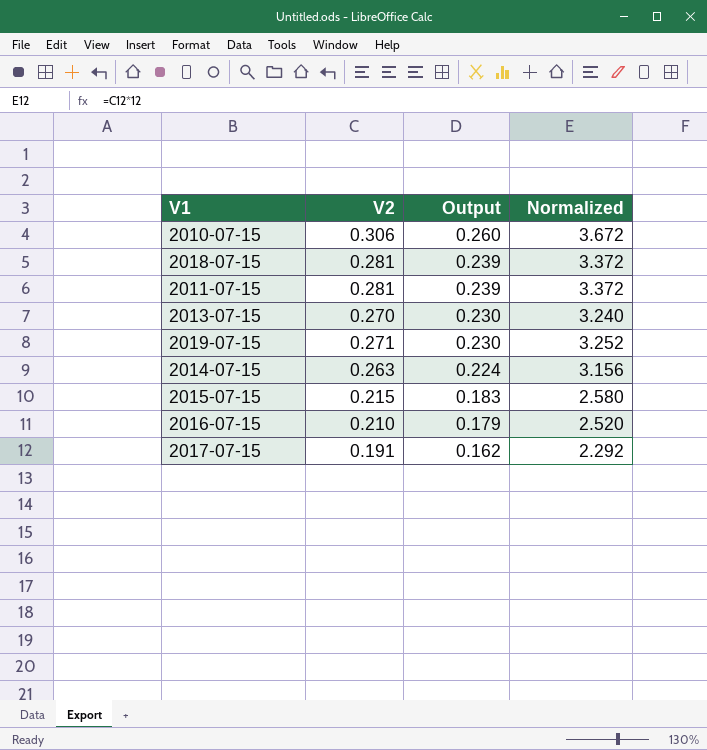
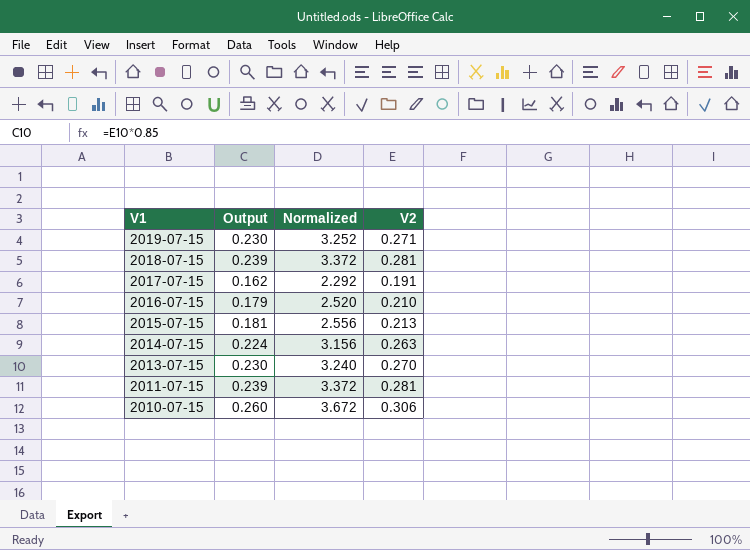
row order: Output descending -> V1 descending
column V2 | position: 2 -> 4
2015-07-15 | Output: 0.183 -> 0.181
2015-07-15 | Normalized: 2.580 -> 2.556
2015-07-15 | V2: 0.215 -> 0.213

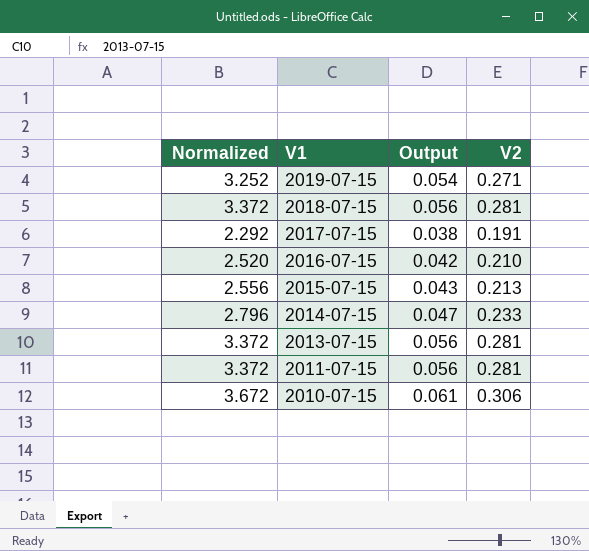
column Normalized | position: 3 -> 1
column Output | formula: [V2] * 0.85 -> [V2] * 0.2
2014-07-15 | Normalized: 3.156 -> 2.796
2014-07-15 | V2: 0.263 -> 0.233
2013-07-15 | Normalized: 3.240 -> 3.372
2013-07-15 | V2: 0.270 -> 0.281

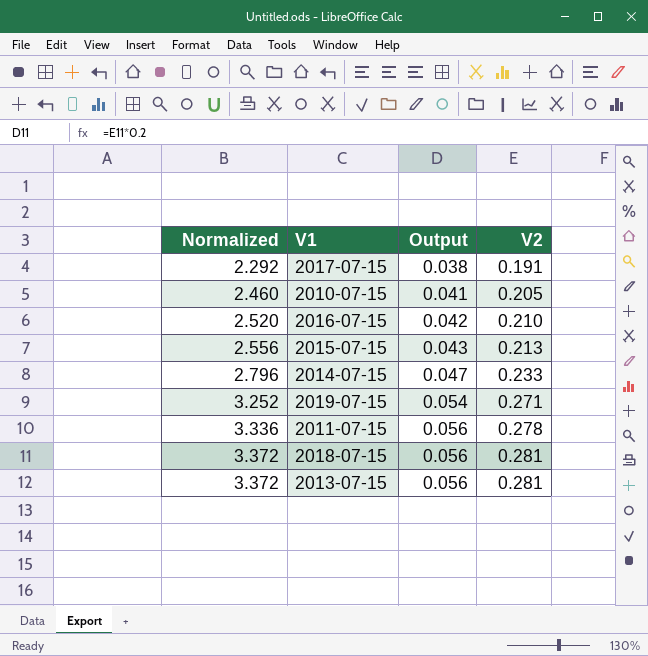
row order: V1 descending -> Normalized ascending
2010-07-15 | Normalized: 3.672 -> 2.460
2010-07-15 | Output: 0.061 -> 0.041
2010-07-15 | V2: 0.306 -> 0.205
2011-07-15 | Normalized: 3.372 -> 3.336
2011-07-15 | V2: 0.281 -> 0.278

